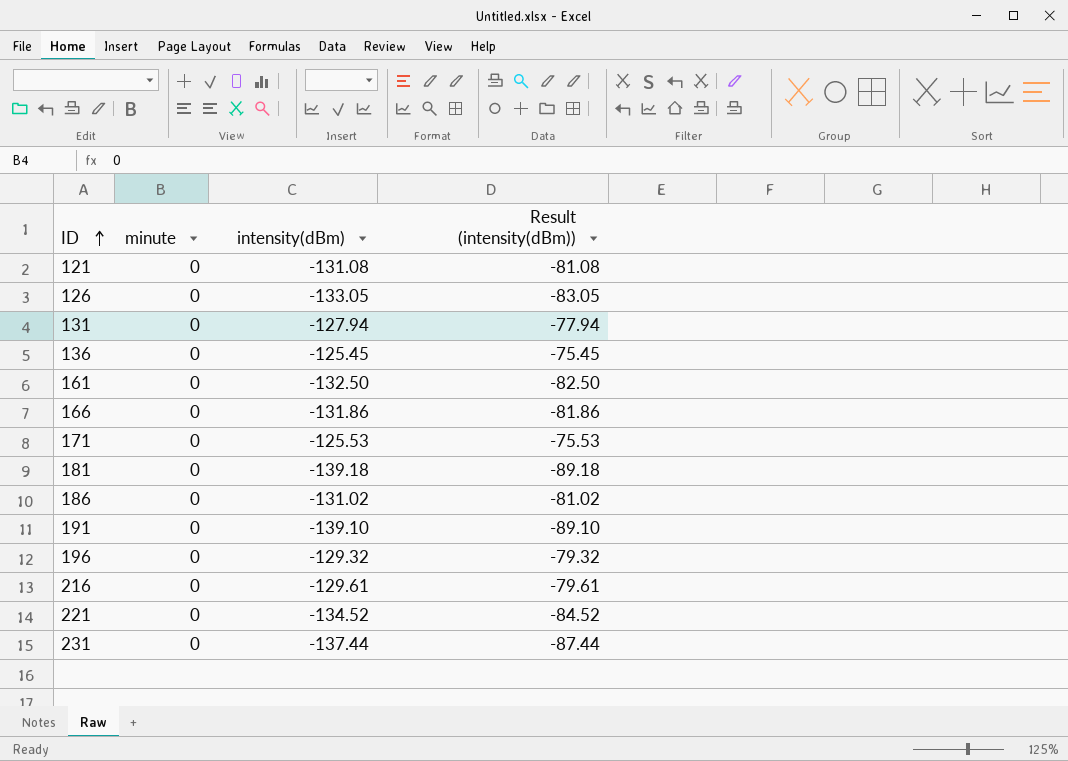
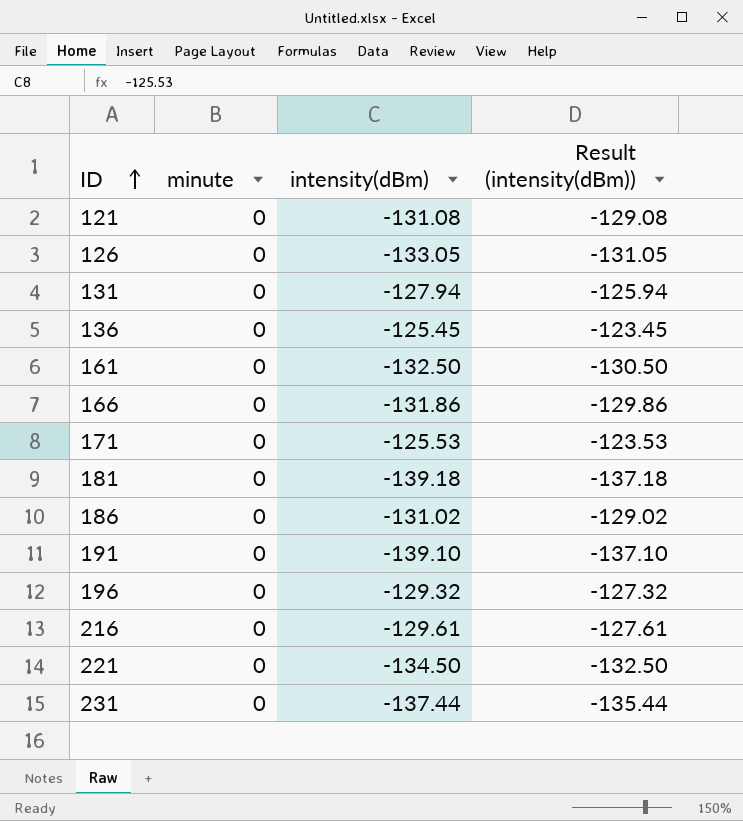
column Result (intensity(dBm)) | formula: [intensity(dBm)] + 50 -> [intensity(dBm)] + 2
221 | intensity(dBm): -134.52 -> -134.50

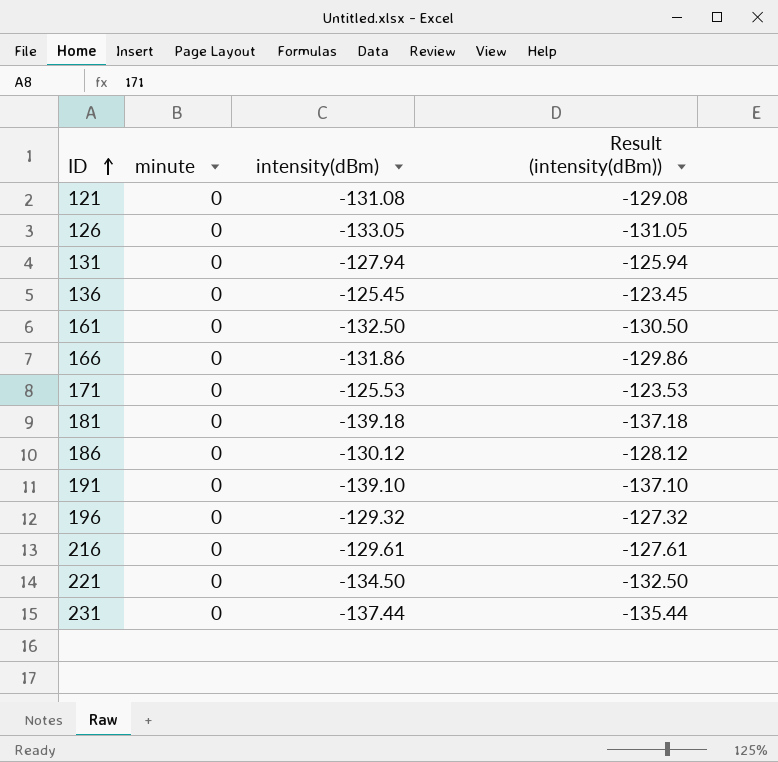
186 | intensity(dBm): -131.02 -> -130.12
186 | Result (intensity(dBm)): -129.02 -> -128.12

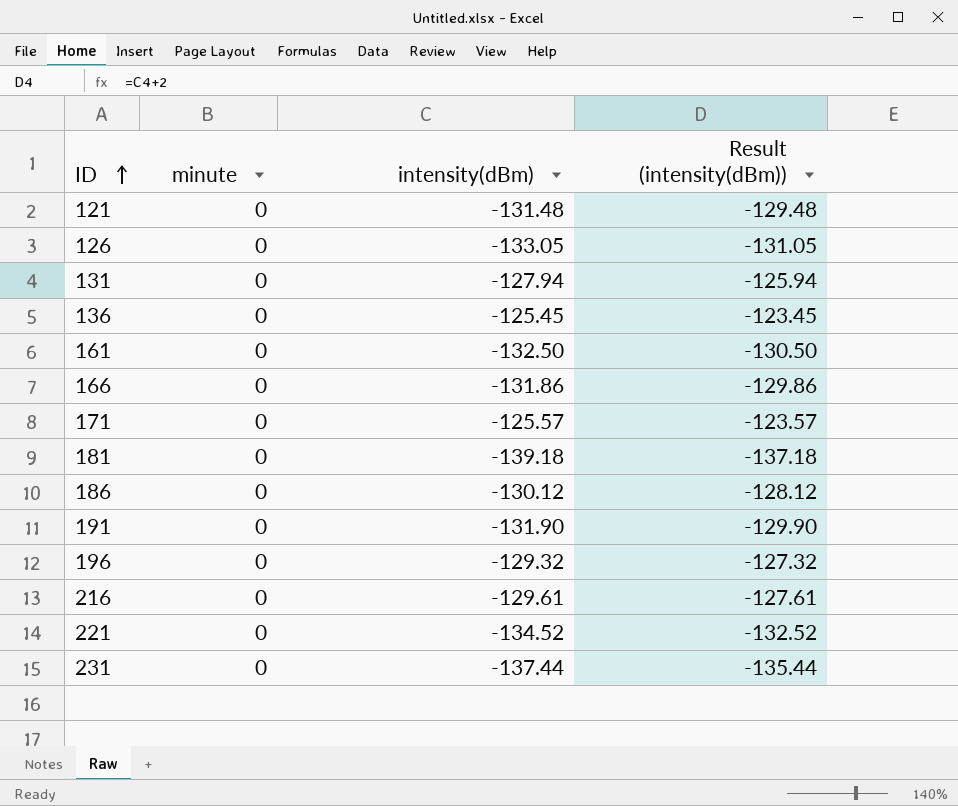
121 | intensity(dBm): -131.08 -> -131.48
121 | Result (intensity(dBm)): -129.08 -> -129.48
171 | intensity(dBm): -125.53 -> -125.57
171 | Result (intensity(dBm)): -123.53 -> -123.57
191 | intensity(dBm): -139.10 -> -131.90
191 | Result (intensity(dBm)): -137.10 -> -129.90
221 | intensity(dBm): -134.50 -> -134.52
221 | Result (intensity(dBm)): -132.50 -> -132.52

